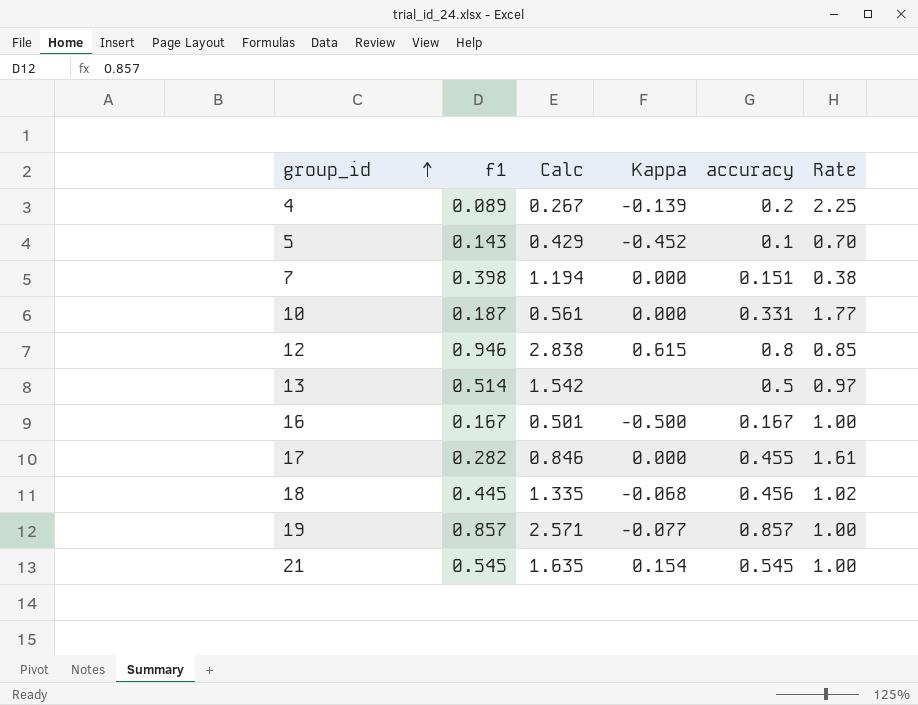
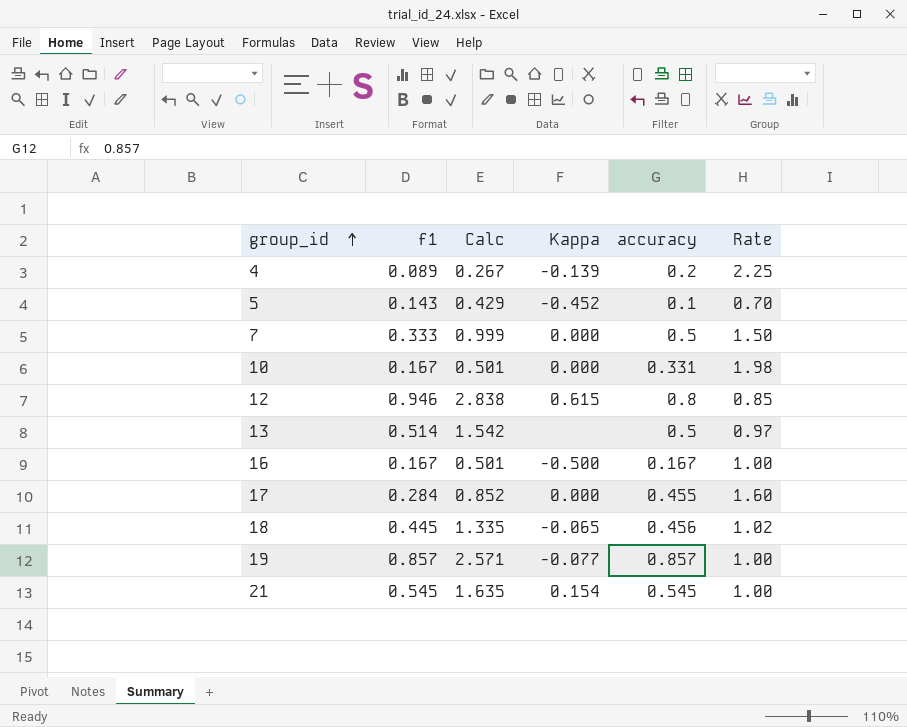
7 | f1: 0.398 -> 0.333
7 | Calc: 1.194 -> 0.999
7 | accuracy: 0.151 -> 0.5
7 | Rate: 0.38 -> 1.50
10 | f1: 0.187 -> 0.167
10 | Calc: 0.561 -> 0.501
10 | Rate: 1.77 -> 1.98
17 | f1: 0.282 -> 0.284
17 | Calc: 0.846 -> 0.852
17 | Rate: 1.61 -> 1.60
18 | Kappa: -0.068 -> -0.065

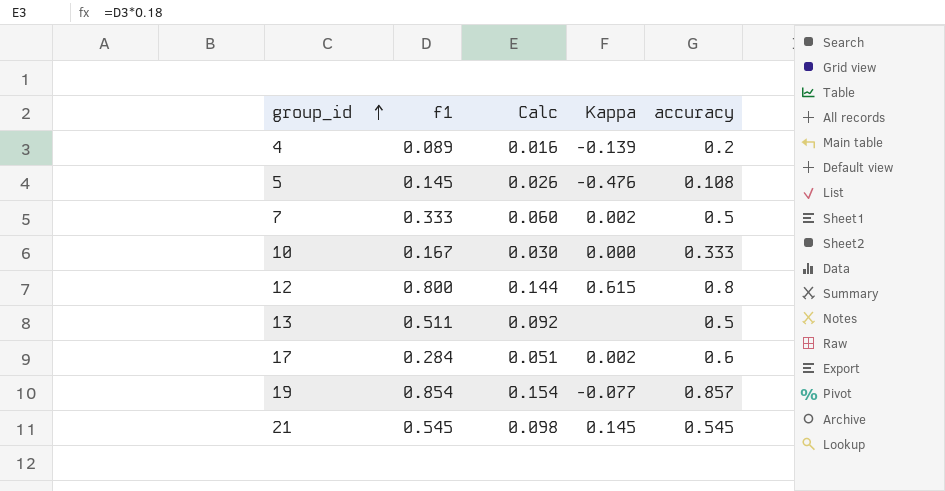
column Rate | formula: [accuracy] / [f1] -> none
column Calc | formula: [f1] * 3 -> [f1] * 0.18
row 16: 0.167 | 0.501 | -0.500 | 0.167 | 1.00 -> none
row 18: 0.445 | 1.335 | -0.065 | 0.456 | 1.02 -> none
5 | f1: 0.143 -> 0.145
5 | Kappa: -0.452 -> -0.476
5 | accuracy: 0.1 -> 0.108
7 | Kappa: 0.000 -> 0.002
10 | accuracy: 0.331 -> 0.333
12 | f1: 0.946 -> 0.800
13 | f1: 0.514 -> 0.511
17 | Kappa: 0.000 -> 0.002
17 | accuracy: 0.455 -> 0.6
19 | f1: 0.857 -> 0.854
21 | Kappa: 0.154 -> 0.145

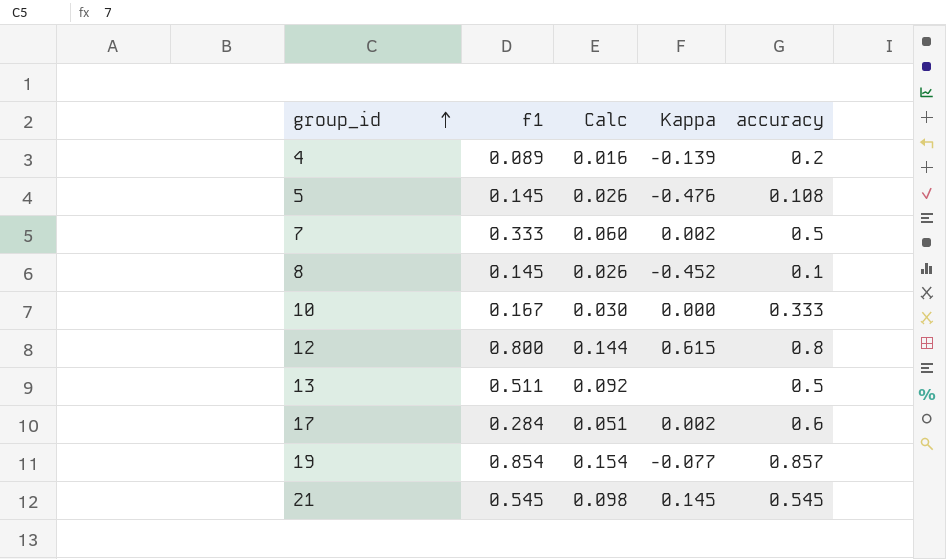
row 8: none -> 0.145 | 0.026 | -0.452 | 0.1

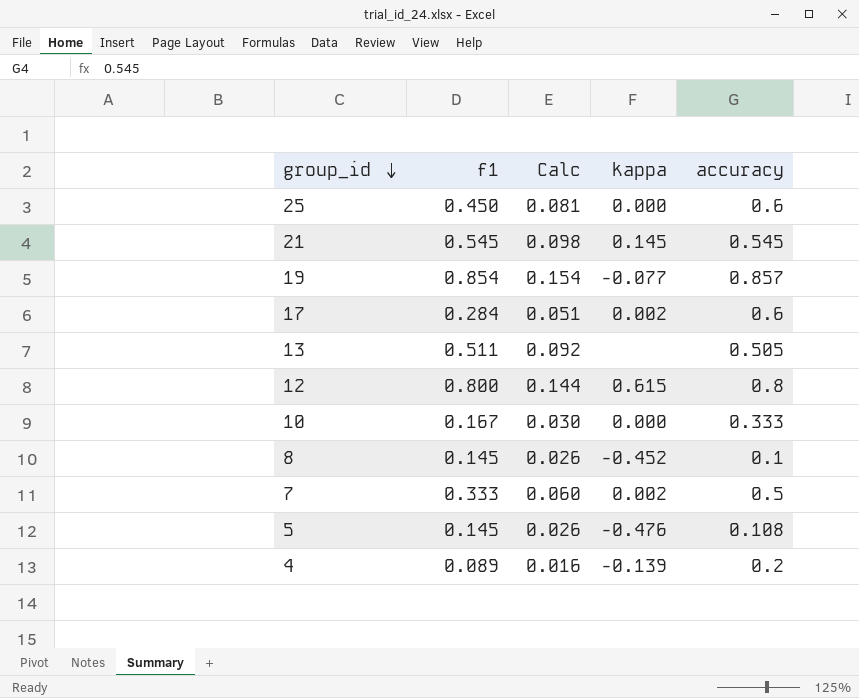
row order: group_id ascending -> group_id descending
column name: Kappa -> kappa
row 25: none -> 0.450 | 0.081 | 0.000 | 0.6
13 | accuracy: 0.5 -> 0.505

